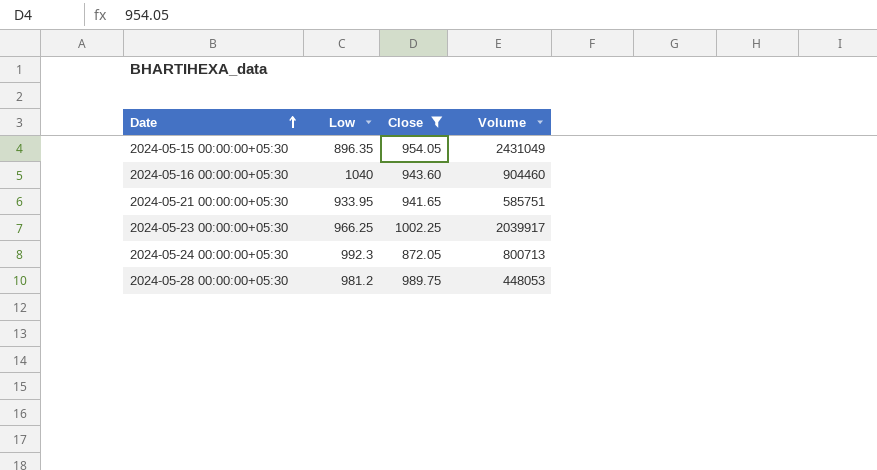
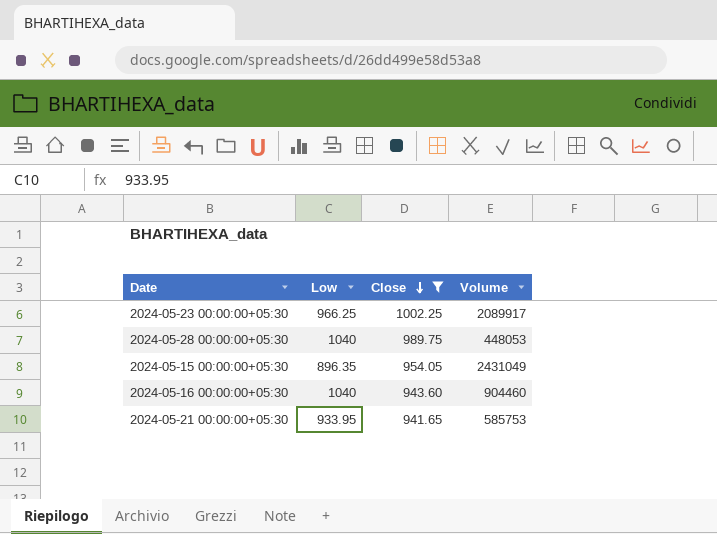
row order: Date ascending -> Close descending
row 2024-05-24 00:00:00+05:30: 992.3 | 872.05 | 800713 -> none
2024-05-23 00:00:00+05:30 | Volume: 2039917 -> 2089917
2024-05-28 00:00:00+05:30 | Low: 981.2 -> 1040
2024-05-21 00:00:00+05:30 | Volume: 585751 -> 585753

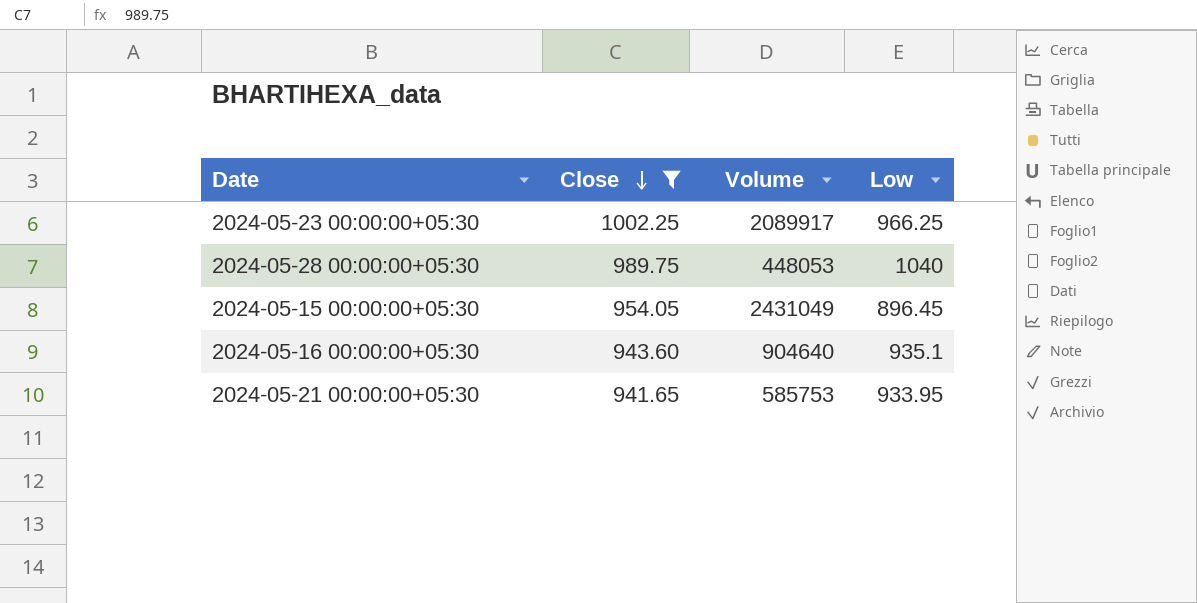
column Low | position: 2 -> 4
2024-05-15 00:00:00+05:30 | Low: 896.35 -> 896.45
2024-05-16 00:00:00+05:30 | Volume: 904460 -> 904640
2024-05-16 00:00:00+05:30 | Low: 1040 -> 935.1

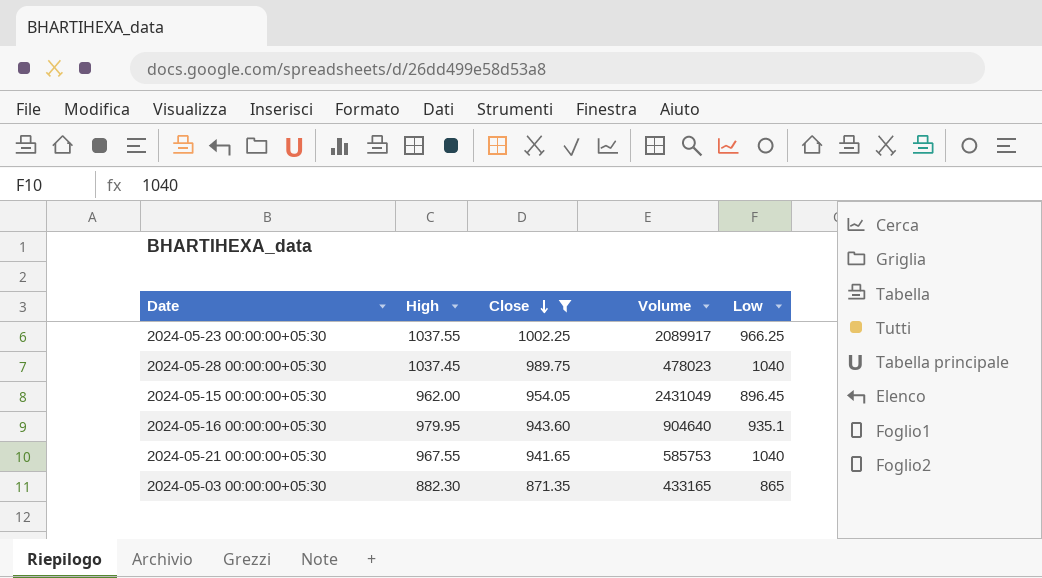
column High | position: none -> 2
2024-05-28 00:00:00+05:30 | Volume: 448053 -> 478023
2024-05-21 00:00:00+05:30 | Low: 933.95 -> 1040
row 2024-05-03 00:00:00+05:30: none -> 882.30 | 871.35 | 433165 | 865

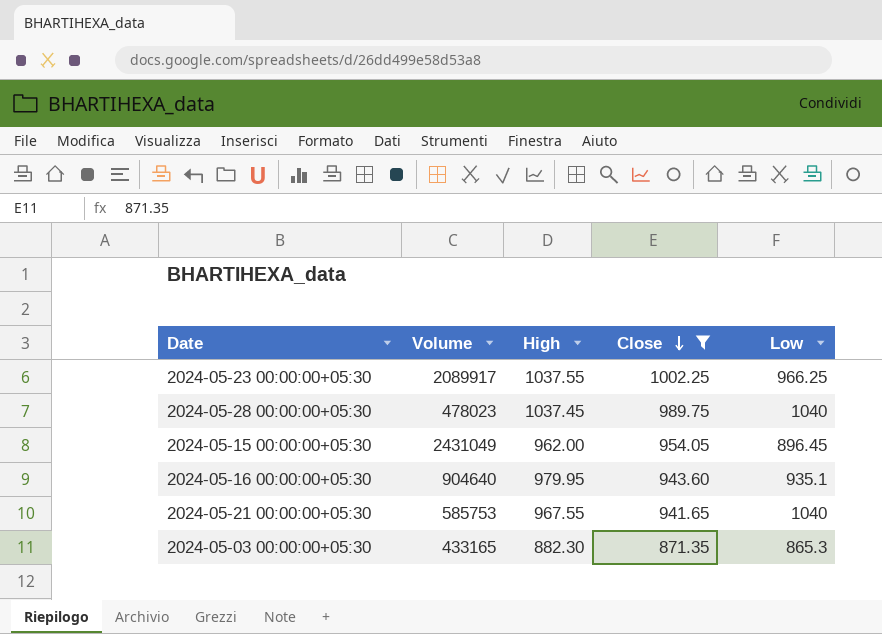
column Volume | position: 4 -> 2
2024-05-03 00:00:00+05:30 | Low: 865 -> 865.3

